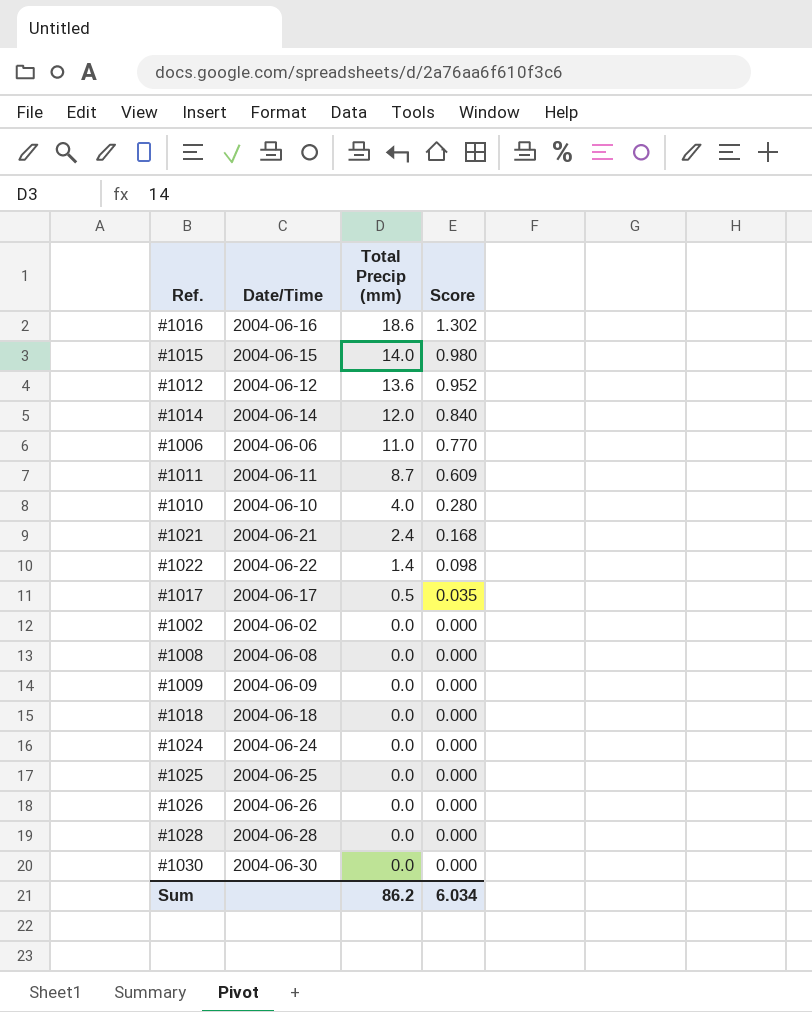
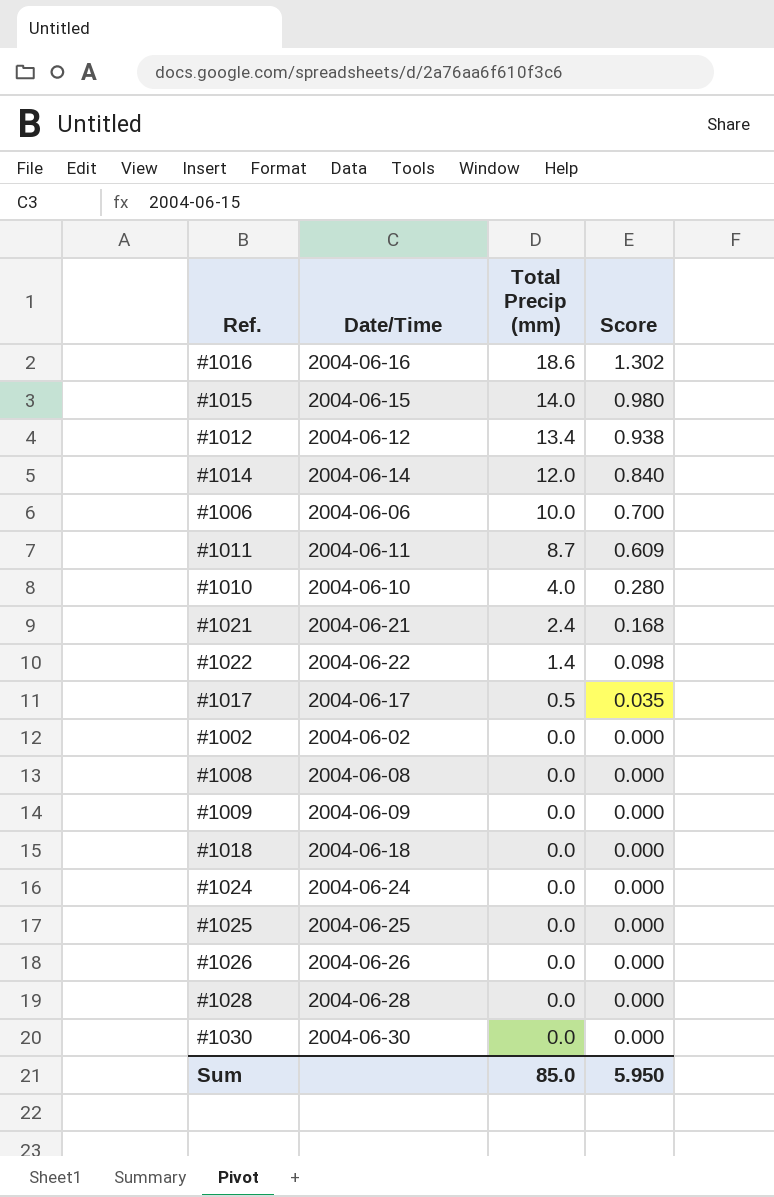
#1012 | Total Precip (mm): 13.6 -> 13.4
#1012 | Score: 0.952 -> 0.938
#1006 | Total Precip (mm): 11.0 -> 10.0
#1006 | Score: 0.770 -> 0.700
Sum | Total Precip (mm): 86.2 -> 85.0
Sum | Score: 6.034 -> 5.950

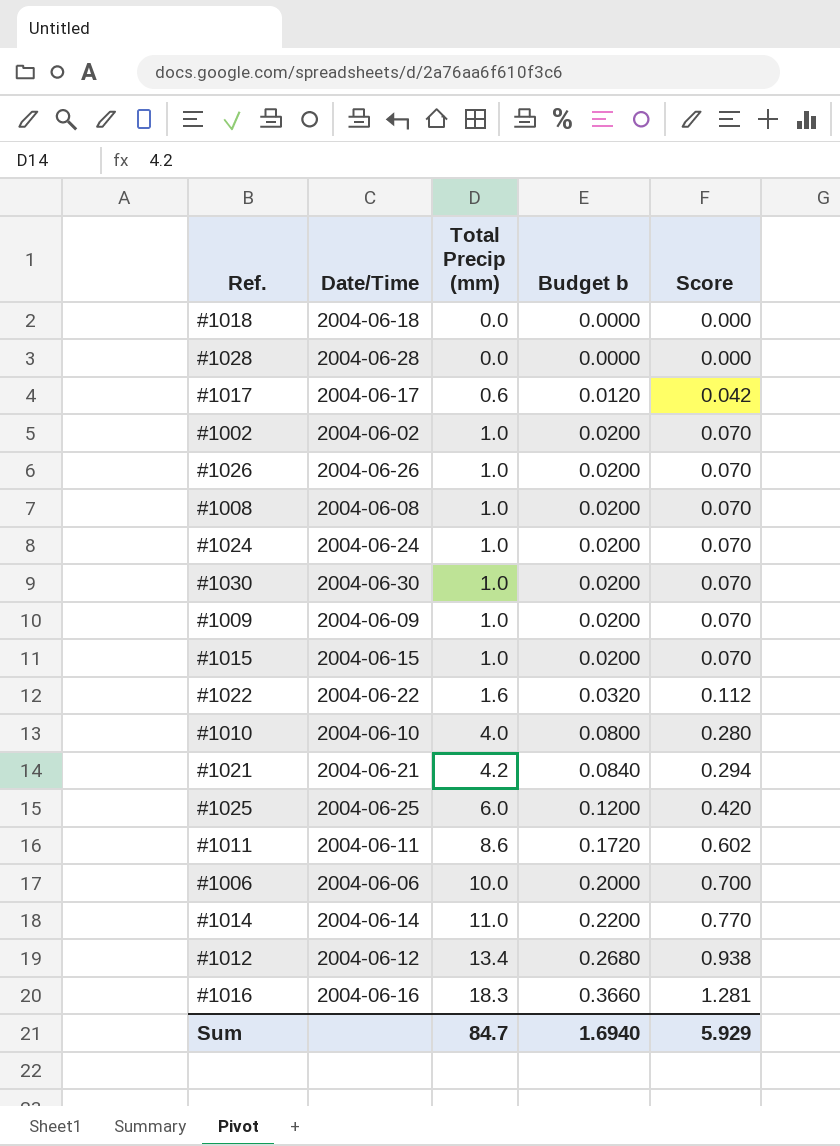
row order: Total Precip (mm) descending -> Total Precip (mm) ascending
column Budget b | formula: none -> [Total Precip (mm)] * 0.02
#1017 | Total Precip (mm): 0.5 -> 0.6
#1017 | Score: 0.035 -> 0.042
#1002 | Total Precip (mm): 0.0 -> 1.0
#1002 | Score: 0.000 -> 0.070
#1026 | Total Precip (mm): 0.0 -> 1.0
#1026 | Score: 0.000 -> 0.070
#1008 | Total Precip (mm): 0.0 -> 1.0
#1008 | Score: 0.000 -> 0.070
#1024 | Total Precip (mm): 0.0 -> 1.0
#1024 | Score: 0.000 -> 0.070
#1030 | Total Precip (mm): 0.0 -> 1.0
#1030 | Score: 0.000 -> 0.070
#1009 | Total Precip (mm): 0.0 -> 1.0
#1009 | Score: 0.000 -> 0.070
#1015 | Total Precip (mm): 14.0 -> 1.0
#1015 | Score: 0.980 -> 0.070
#1022 | Total Precip (mm): 1.4 -> 1.6
#1022 | Score: 0.098 -> 0.112
#1021 | Total Precip (mm): 2.4 -> 4.2
#1021 | Score: 0.168 -> 0.294
#1025 | Total Precip (mm): 0.0 -> 6.0
#1025 | Score: 0.000 -> 0.420
#1011 | Total Precip (mm): 8.7 -> 8.6
#1011 | Score: 0.609 -> 0.602
#1014 | Total Precip (mm): 12.0 -> 11.0
#1014 | Score: 0.840 -> 0.770
#1016 | Total Precip (mm): 18.6 -> 18.3
#1016 | Score: 1.302 -> 1.281
Sum | Total Precip (mm): 85.0 -> 84.7
Sum | Score: 5.950 -> 5.929

